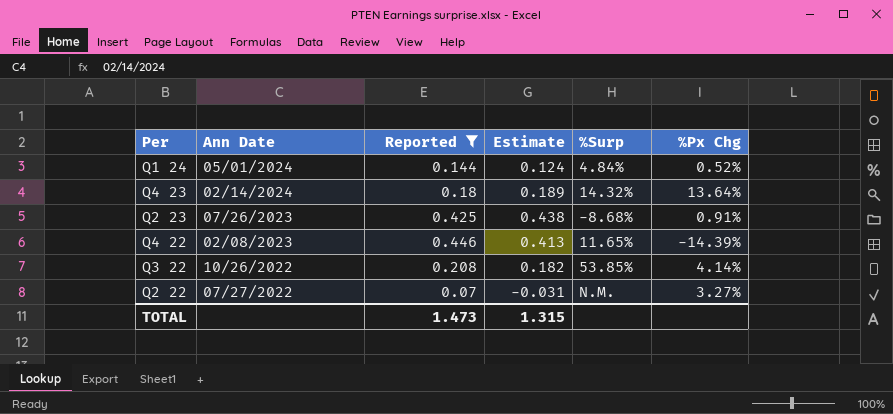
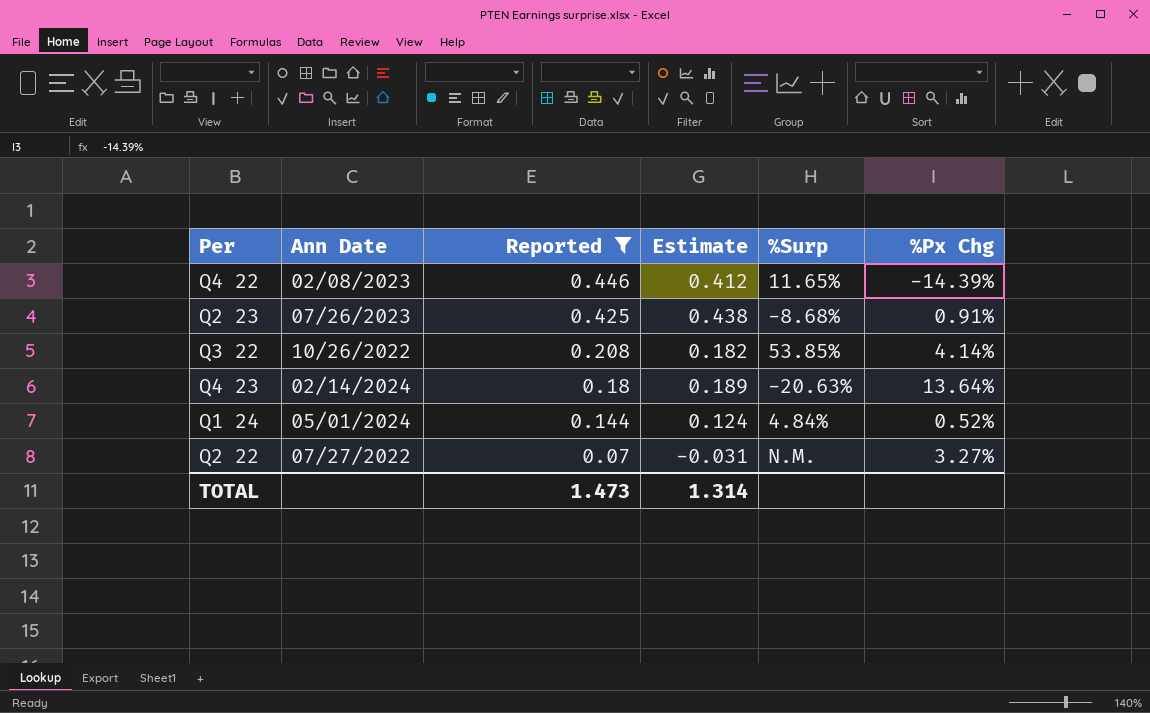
row order: Per descending -> Reported descending
Q4 22 | Estimate: 0.413 -> 0.412
Q4 23 | %Surp: 14.32% -> -20.63%
TOTAL | Estimate: 1.315 -> 1.314

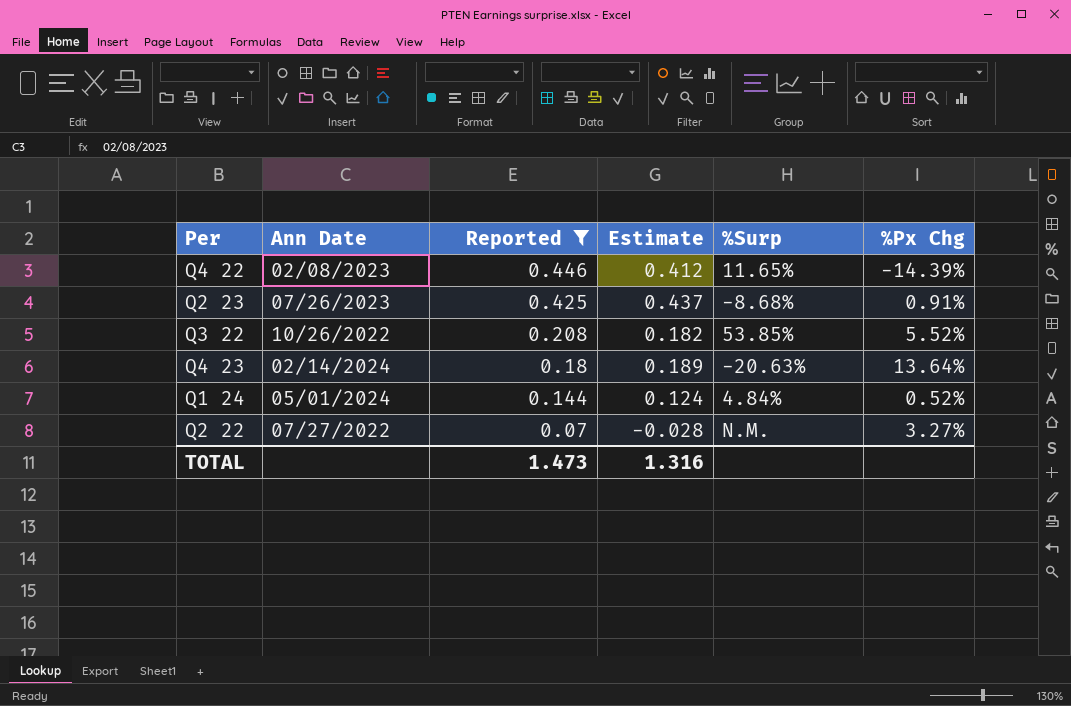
Q2 23 | Estimate: 0.438 -> 0.437
Q3 22 | %Px Chg: 4.14% -> 5.52%
Q2 22 | Estimate: -0.031 -> -0.028
TOTAL | Estimate: 1.314 -> 1.316

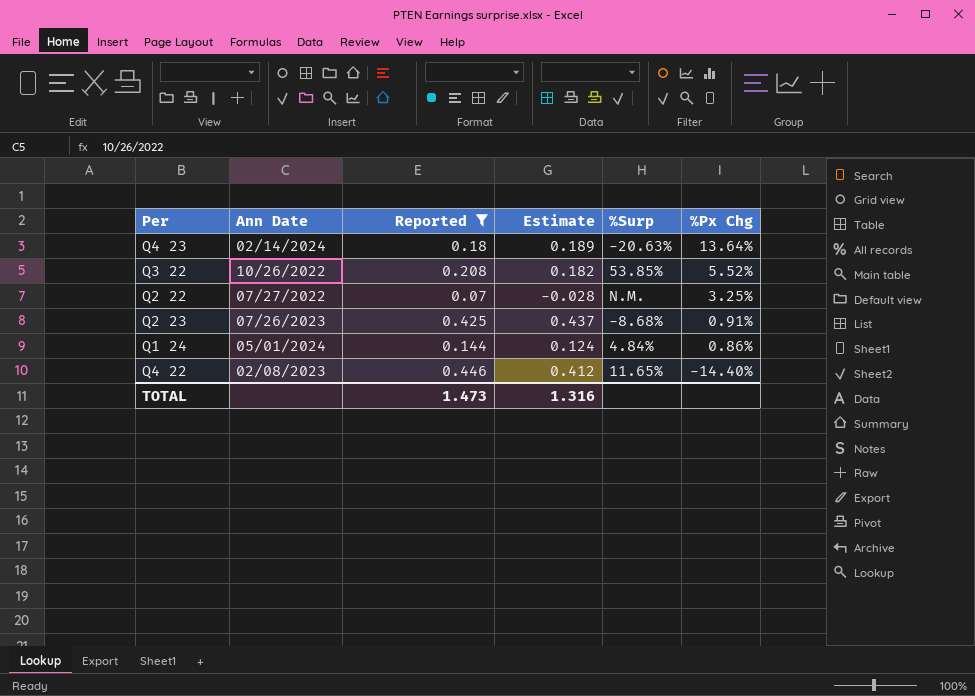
row order: Reported descending -> %Px Chg descending
Q2 22 | %Px Chg: 3.27% -> 3.25%
Q1 24 | %Px Chg: 0.52% -> 0.86%
Q4 22 | %Px Chg: -14.39% -> -14.40%

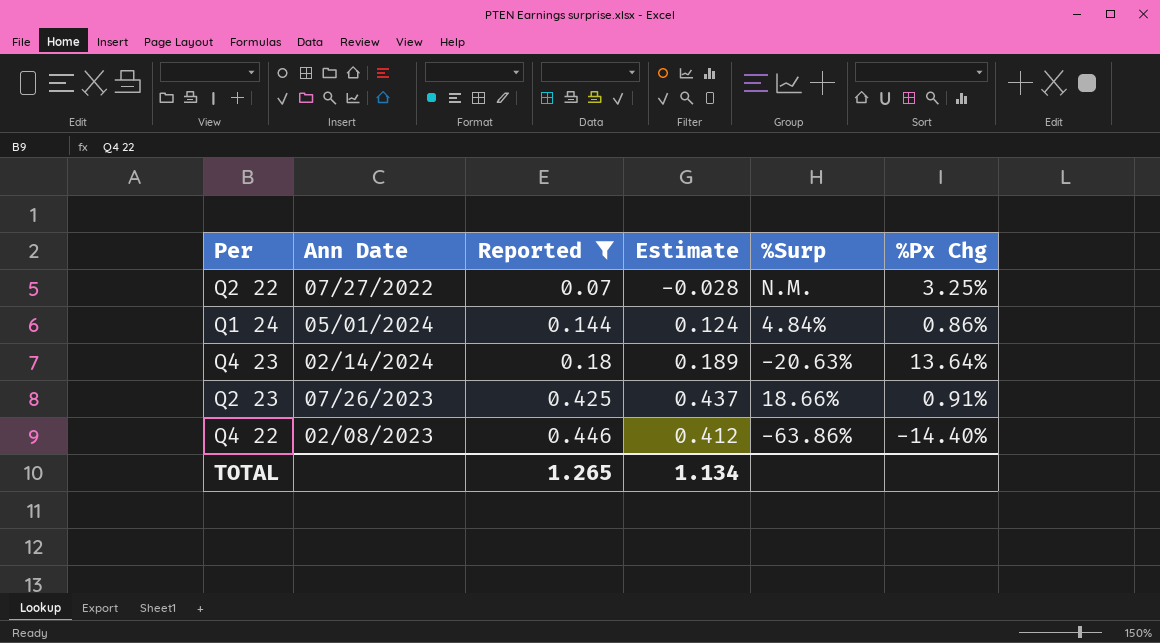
row order: %Px Chg descending -> Reported ascending
row Q3 22: 10/26/2022 | 0.208 | 0.182 | 53.85% | 5.52% -> none
Q2 23 | %Surp: -8.68% -> 18.66%
Q4 22 | %Surp: 11.65% -> -63.86%
TOTAL | Reported: 1.473 -> 1.265
TOTAL | Estimate: 1.316 -> 1.134

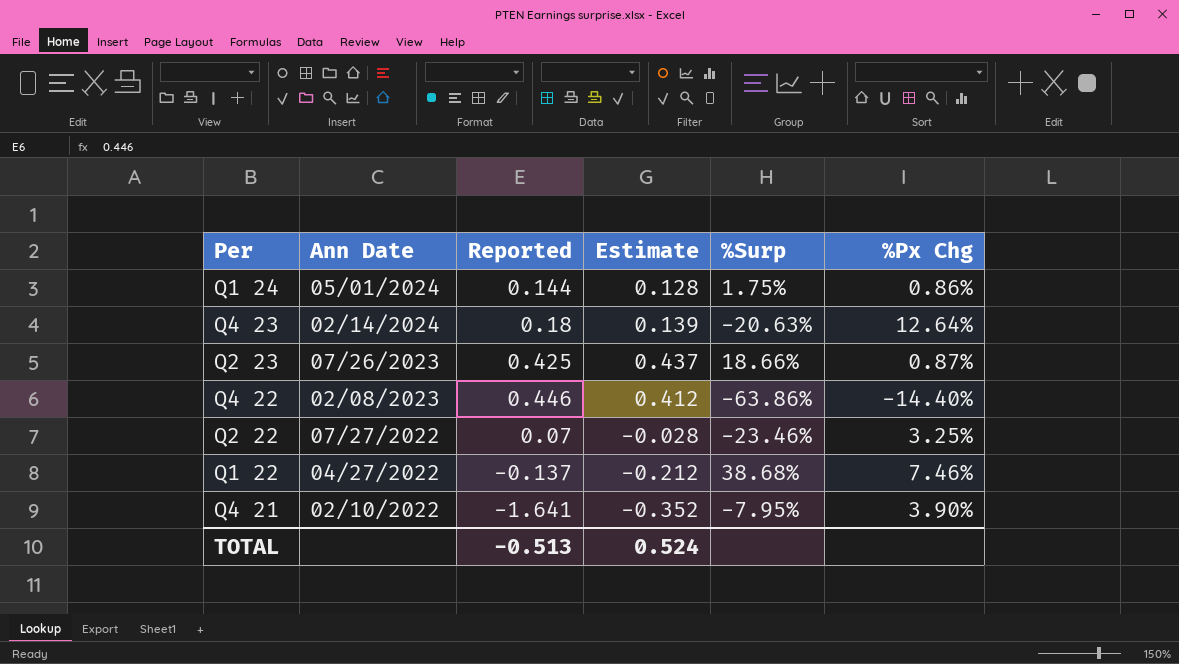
filter: Reported >= 0.07 -> none
row order: Reported ascending -> Per descending
Q1 24 | Estimate: 0.124 -> 0.128
Q1 24 | %Surp: 4.84% -> 1.75%
Q4 23 | Estimate: 0.189 -> 0.139
Q4 23 | %Px Chg: 13.64% -> 12.64%
Q2 23 | %Px Chg: 0.91% -> 0.87%
Q2 22 | %Surp: N.M. -> -23.46%
TOTAL | Reported: 1.265 -> -0.513
TOTAL | Estimate: 1.134 -> 0.524

